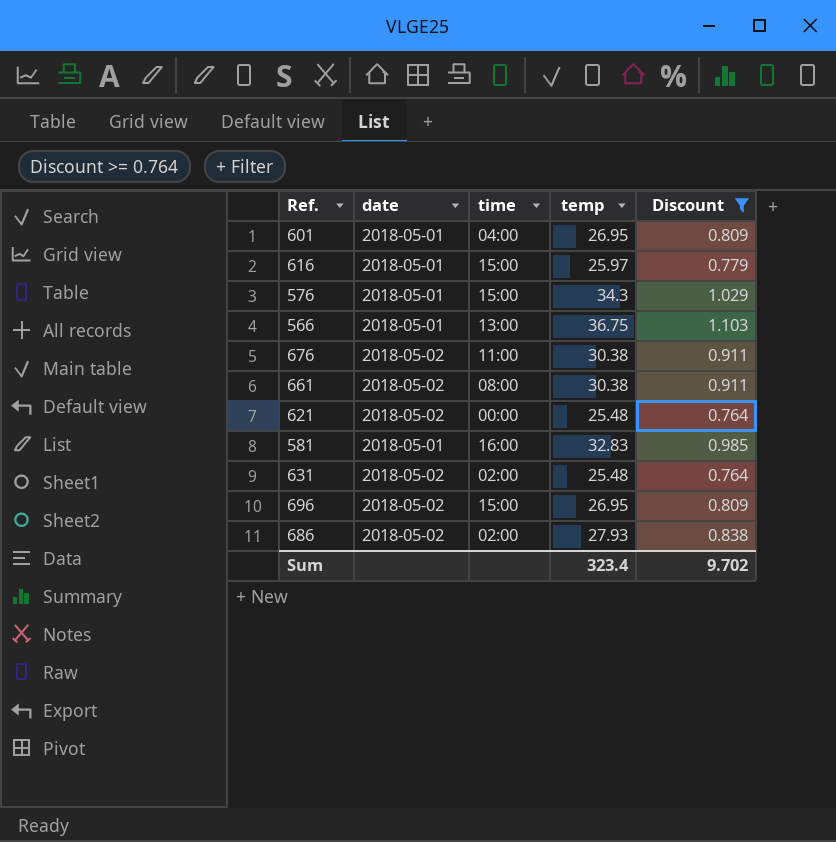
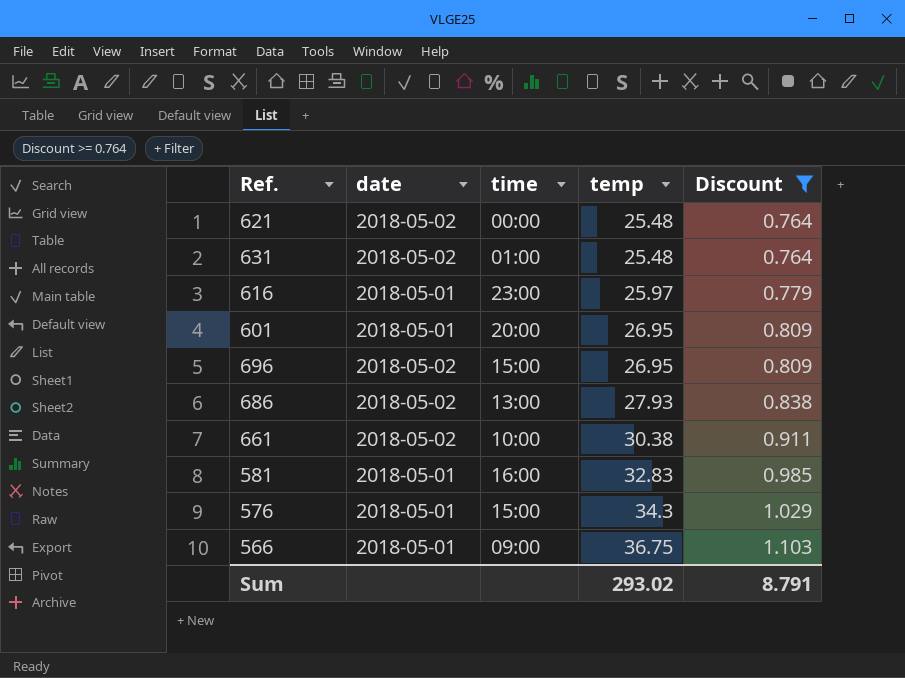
row order: none -> temp ascending
row 676: 2018-05-02 | 11:00 | 30.38 | 0.911 -> none
631 | time: 02:00 -> 01:00
616 | time: 15:00 -> 23:00
601 | time: 04:00 -> 20:00
686 | time: 02:00 -> 13:00
661 | time: 08:00 -> 10:00
566 | time: 13:00 -> 09:00
Sum | temp: 323.4 -> 293.02
Sum | Discount: 9.702 -> 8.791

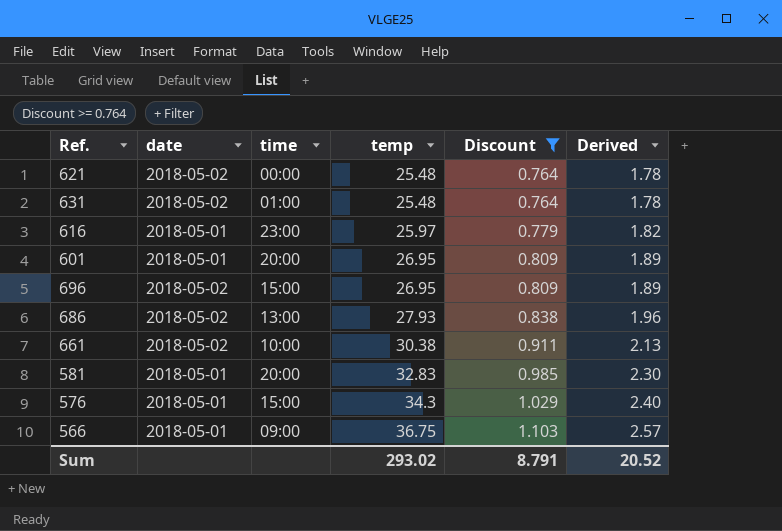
column Derived | formula: none -> [temp] * 0.07
581 | time: 16:00 -> 20:00

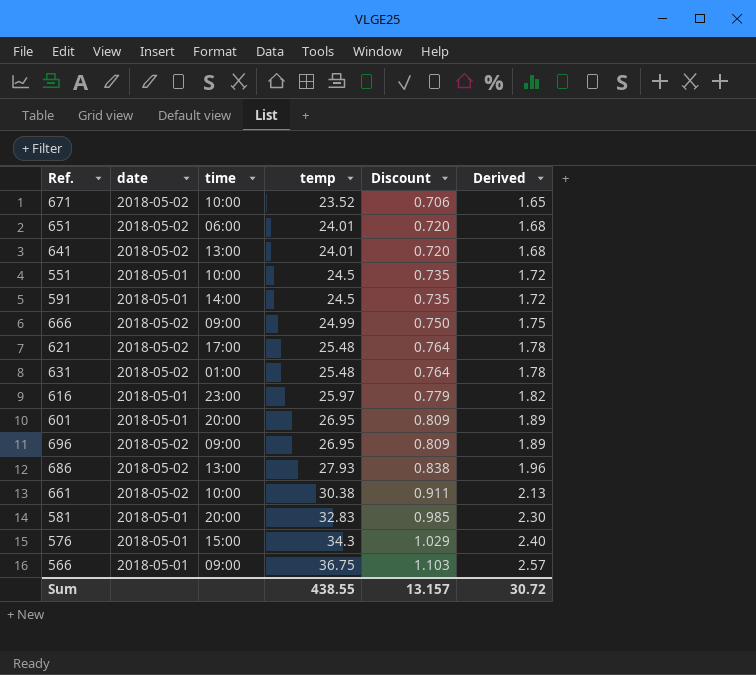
filter: Discount >= 0.764 -> none
621 | time: 00:00 -> 17:00
696 | time: 15:00 -> 09:00
Sum | temp: 293.02 -> 438.55
Sum | Discount: 8.791 -> 13.157
Sum | Derived: 20.52 -> 30.72

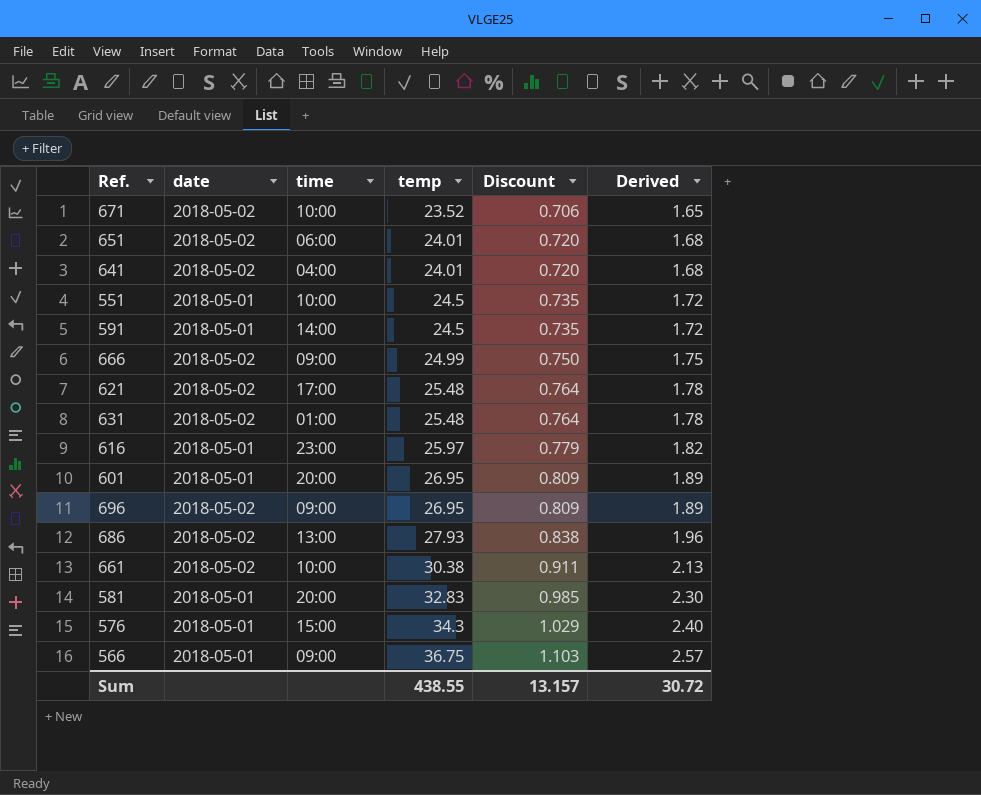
641 | time: 13:00 -> 04:00

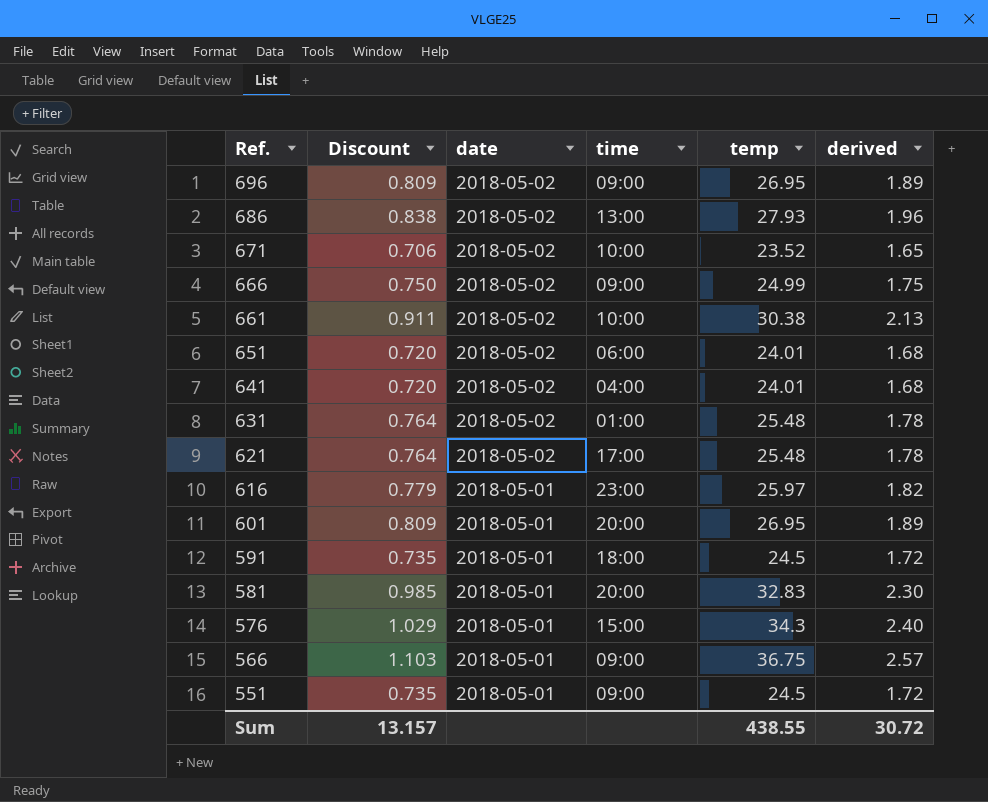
row order: temp ascending -> Ref. descending
column Discount | position: 5 -> 2
column name: Derived -> derived
591 | time: 14:00 -> 18:00
551 | time: 10:00 -> 09:00

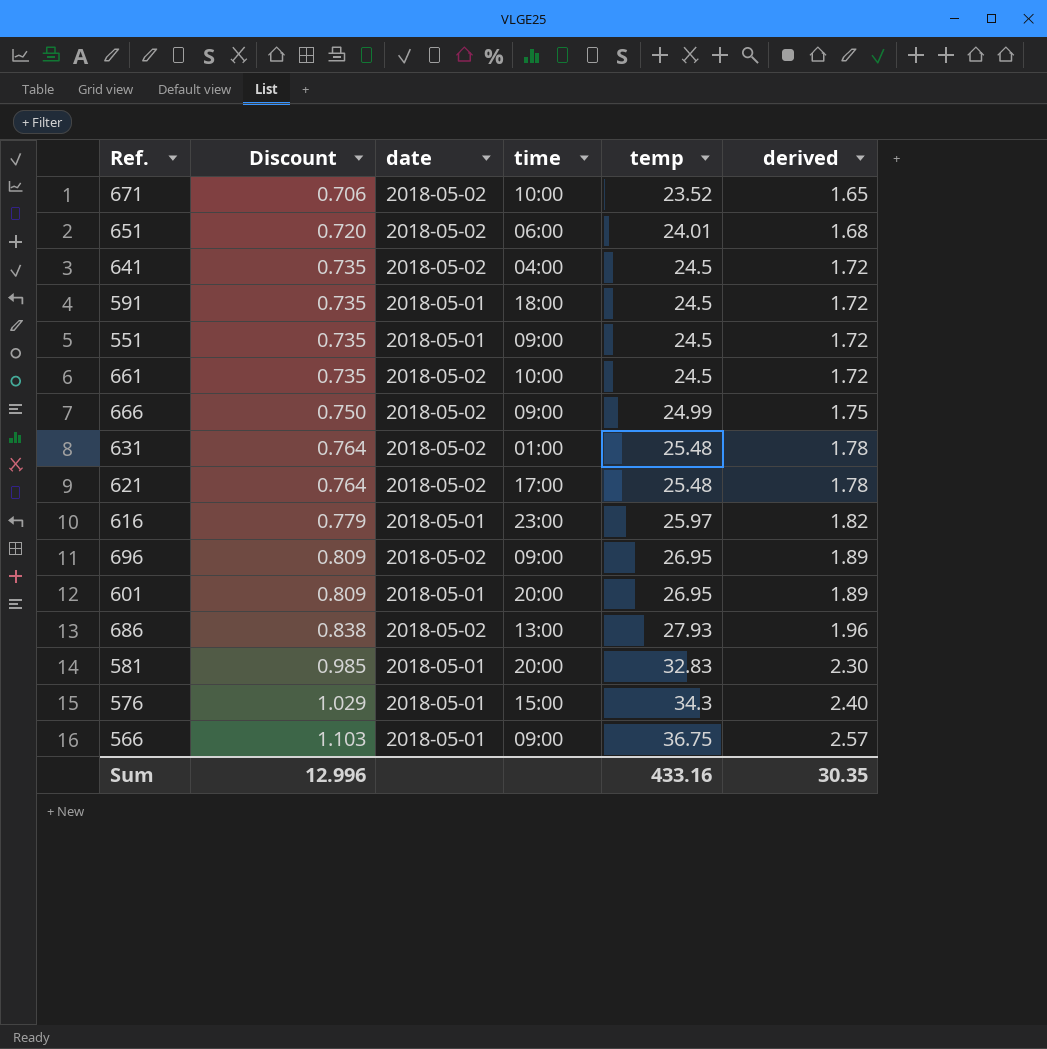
row order: Ref. descending -> Discount ascending
641 | Discount: 0.720 -> 0.735
641 | temp: 24.01 -> 24.5
641 | derived: 1.68 -> 1.72
661 | Discount: 0.911 -> 0.735
661 | temp: 30.38 -> 24.5
661 | derived: 2.13 -> 1.72
Sum | Discount: 13.157 -> 12.996
Sum | temp: 438.55 -> 433.16
Sum | derived: 30.72 -> 30.35

